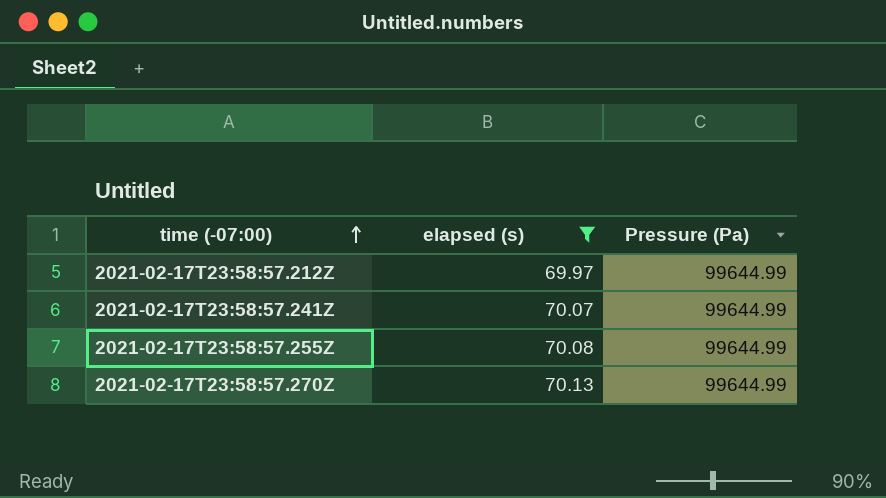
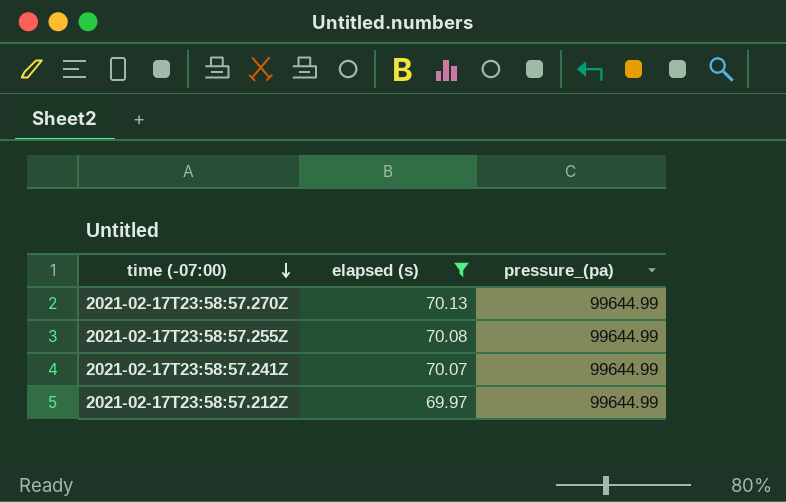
row order: time (-07:00) ascending -> time (-07:00) descending
column name: Pressure (Pa) -> pressure_(pa)

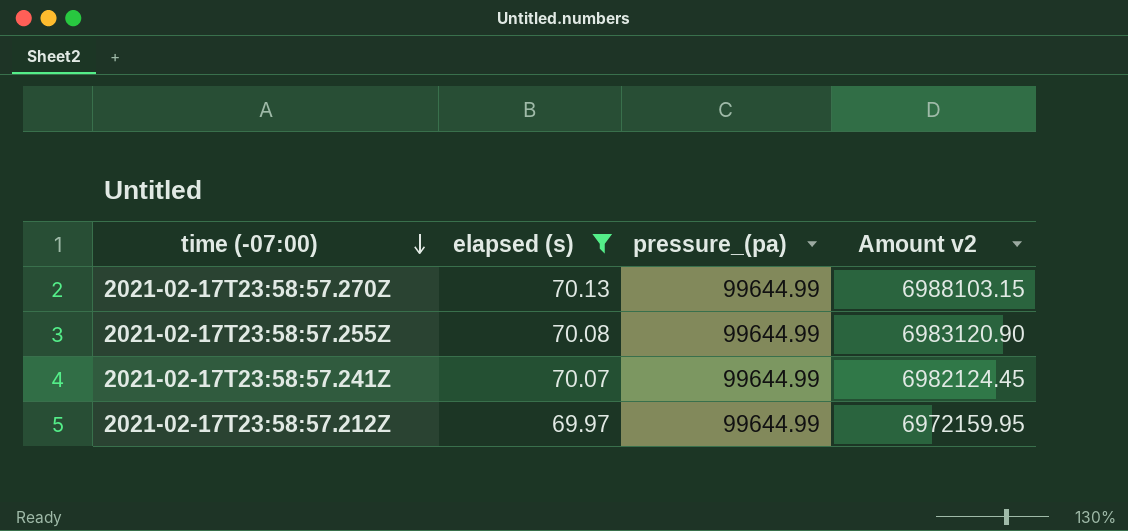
column Amount v2 | formula: none -> [elapsed (s)] * [pressure_(pa)]

